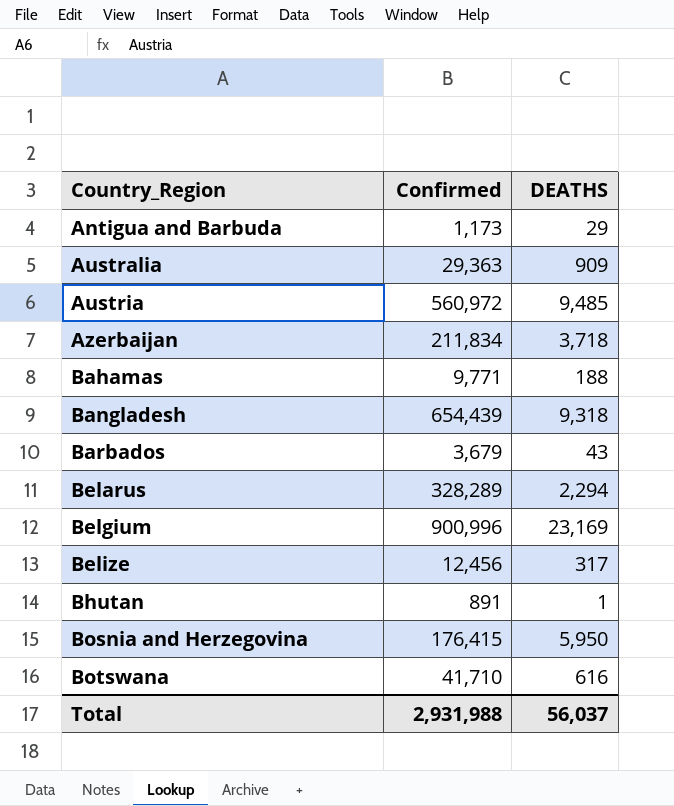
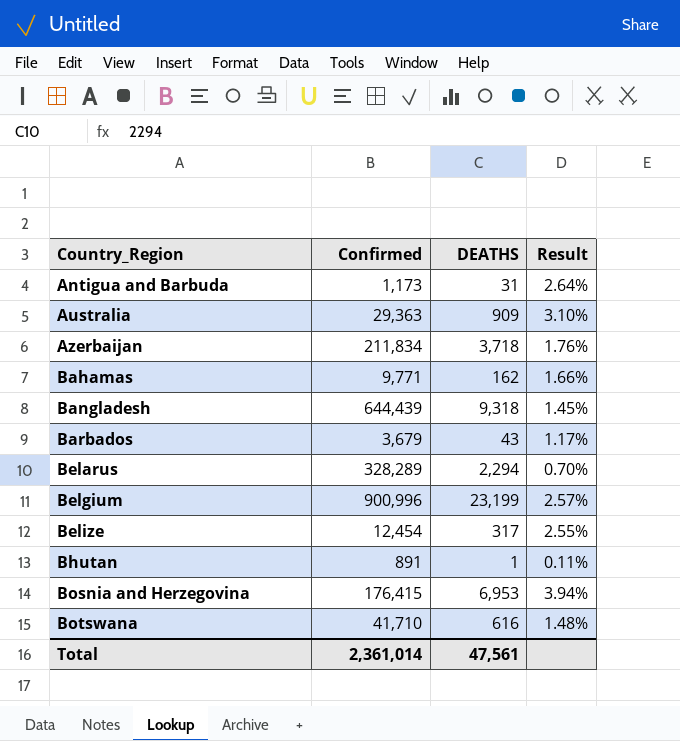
column Result | formula: none -> [DEATHS] / [Confirmed]
row Austria: 560,972 | 9,485 -> none
Antigua and Barbuda | DEATHS: 29 -> 31
Bahamas | DEATHS: 188 -> 162
Bangladesh | Confirmed: 654,439 -> 644,439
Belgium | DEATHS: 23,169 -> 23,199
Belize | Confirmed: 12,456 -> 12,454
Bosnia and Herzegovina | DEATHS: 5,950 -> 6,953
Total | Confirmed: 2,931,988 -> 2,361,014
Total | DEATHS: 56,037 -> 47,561

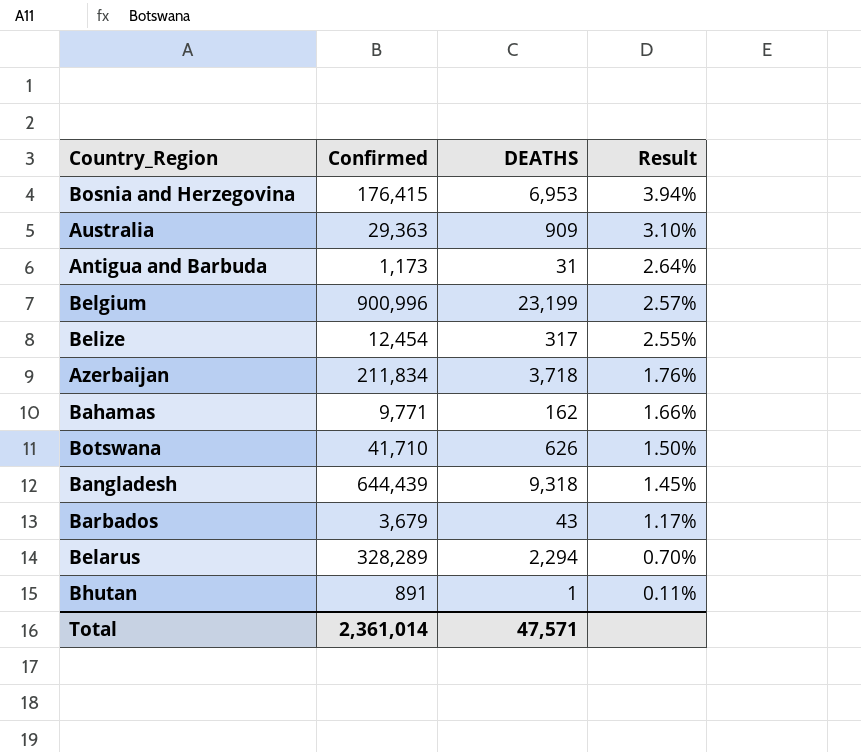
row order: Country_Region ascending -> Result descending
Botswana | DEATHS: 616 -> 626
Botswana | Result: 1.48% -> 1.50%
Total | DEATHS: 47,561 -> 47,571

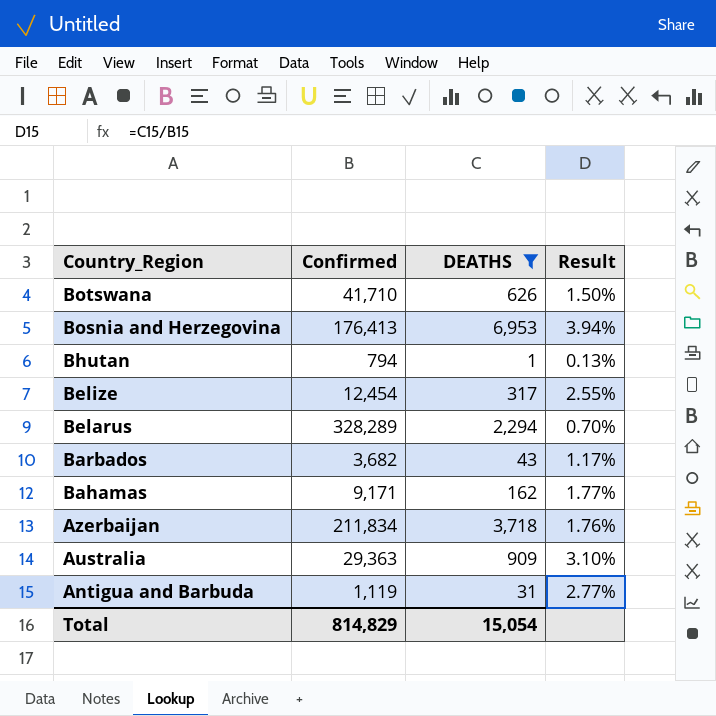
filter: none -> DEATHS <= 6,953
row order: Result descending -> Country_Region descending
Bosnia and Herzegovina | Confirmed: 176,415 -> 176,413
Bhutan | Confirmed: 891 -> 794
Bhutan | Result: 0.11% -> 0.13%
Barbados | Confirmed: 3,679 -> 3,682
Bahamas | Confirmed: 9,771 -> 9,171
Bahamas | Result: 1.66% -> 1.77%
Antigua and Barbuda | Confirmed: 1,173 -> 1,119
Antigua and Barbuda | Result: 2.64% -> 2.77%
Total | Confirmed: 2,361,014 -> 814,829
Total | DEATHS: 47,571 -> 15,054

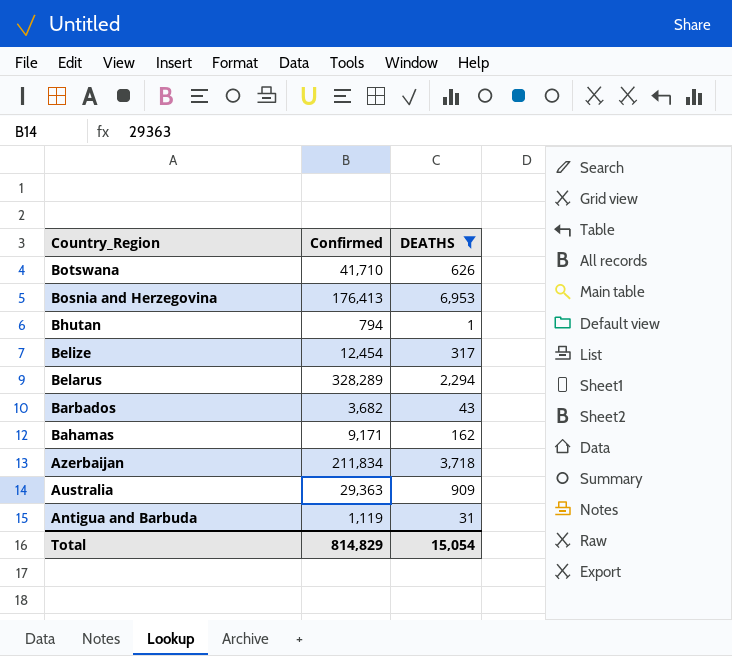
column Result | formula: [DEATHS] / [Confirmed] -> none

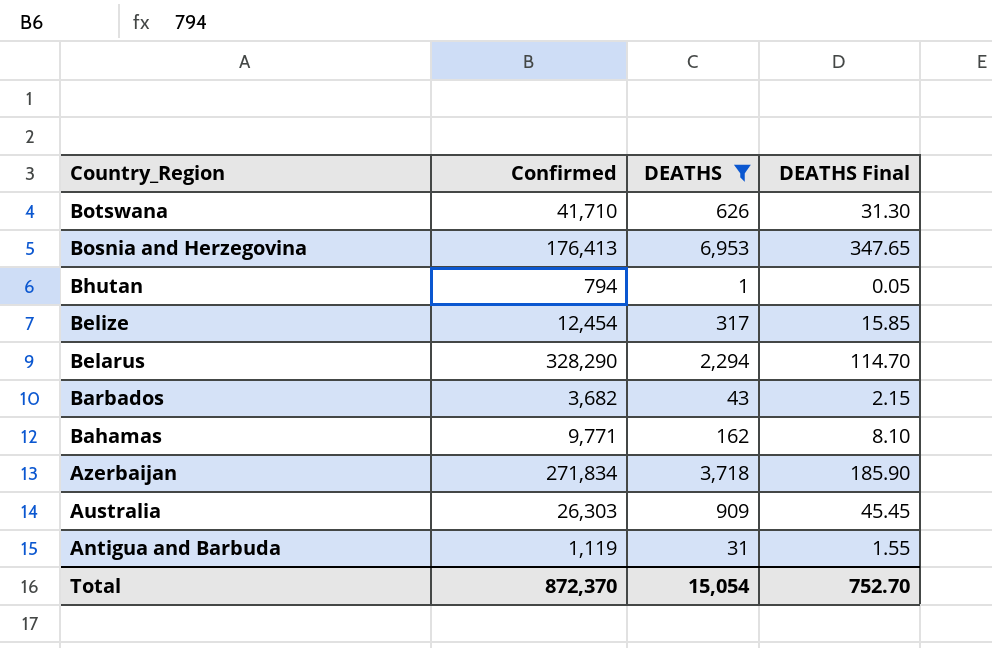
column DEATHS Final | formula: none -> [DEATHS] * 0.05
Belarus | Confirmed: 328,289 -> 328,290
Bahamas | Confirmed: 9,171 -> 9,771
Azerbaijan | Confirmed: 211,834 -> 271,834
Australia | Confirmed: 29,363 -> 26,303
Total | Confirmed: 814,829 -> 872,370

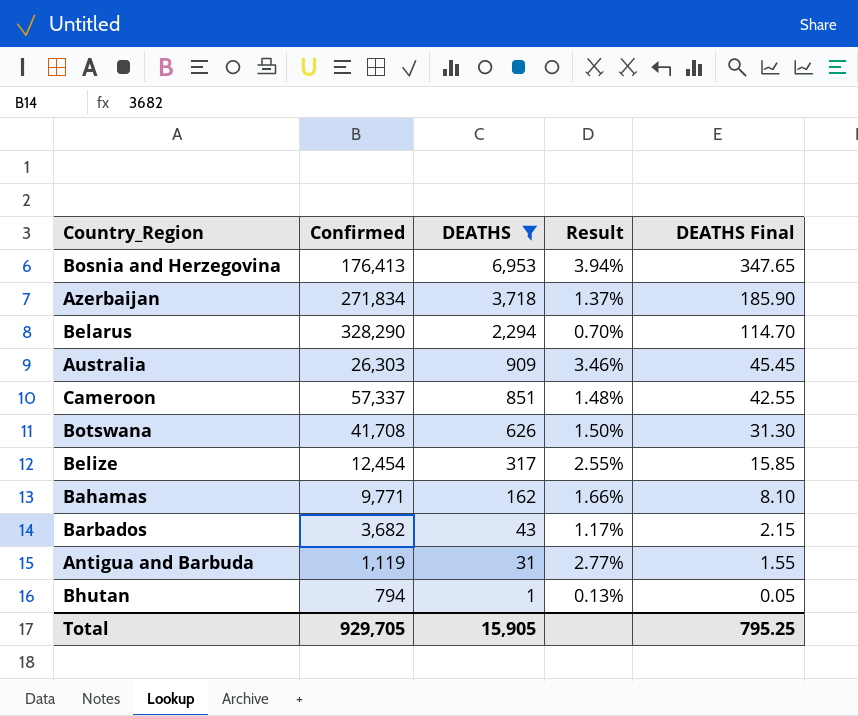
row order: Country_Region descending -> DEATHS descending
column Result | formula: none -> [DEATHS] / [Confirmed]
row Cameroon: none -> 57,337 | 851 | 1.48% | 42.55
Botswana | Confirmed: 41,710 -> 41,708
Total | Confirmed: 872,370 -> 929,705
Total | DEATHS: 15,054 -> 15,905
Total | DEATHS Final: 752.70 -> 795.25

